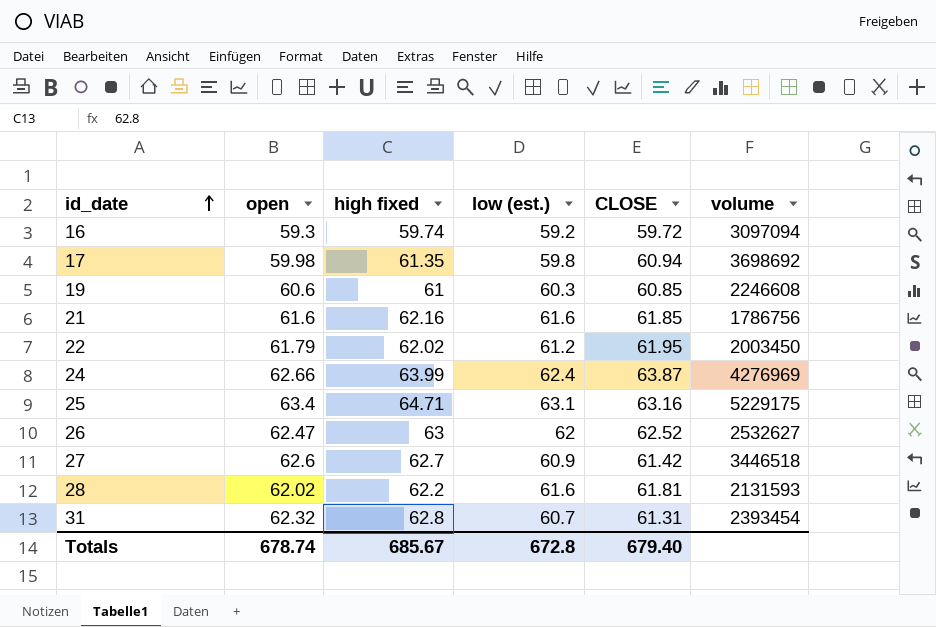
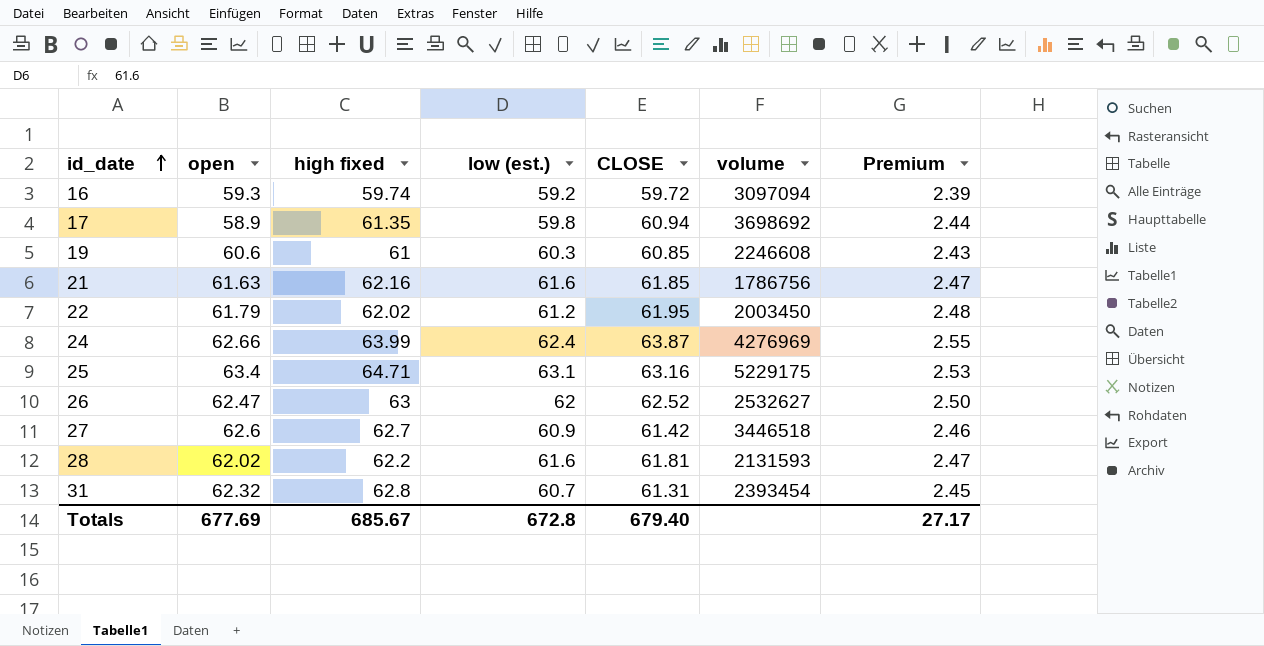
column Premium | formula: none -> [CLOSE] * 0.04
17 | open: 59.98 -> 58.9
21 | open: 61.6 -> 61.63
Totals | open: 678.74 -> 677.69

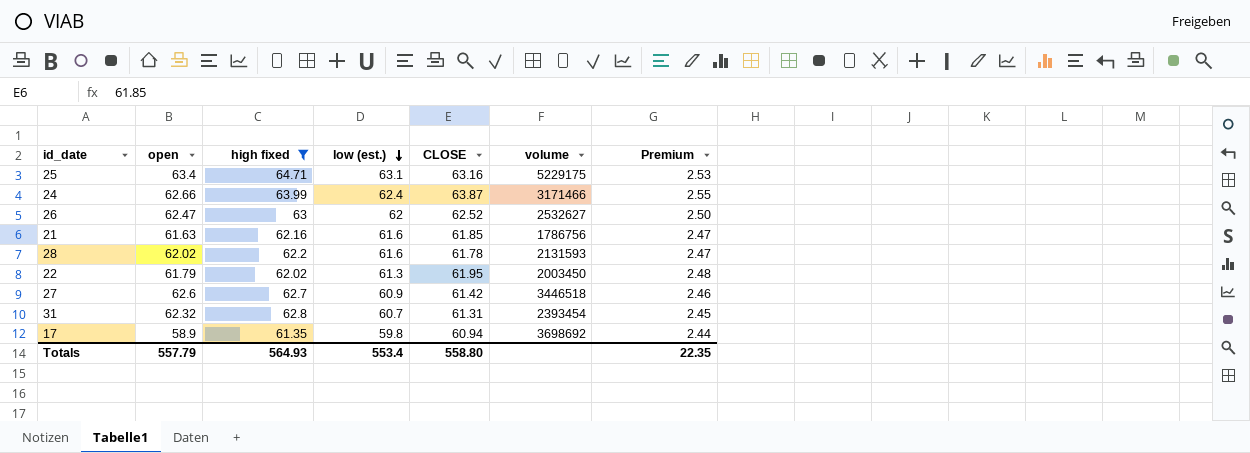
filter: none -> high fixed >= 61.35
row order: id_date ascending -> low (est.) descending
24 | volume: 4276969 -> 3171466
28 | CLOSE: 61.81 -> 61.78
22 | low (est.): 61.2 -> 61.3
Totals | open: 677.69 -> 557.79
Totals | high fixed: 685.67 -> 564.93
Totals | low (est.): 672.8 -> 553.4
Totals | CLOSE: 679.40 -> 558.80
Totals | Premium: 27.17 -> 22.35

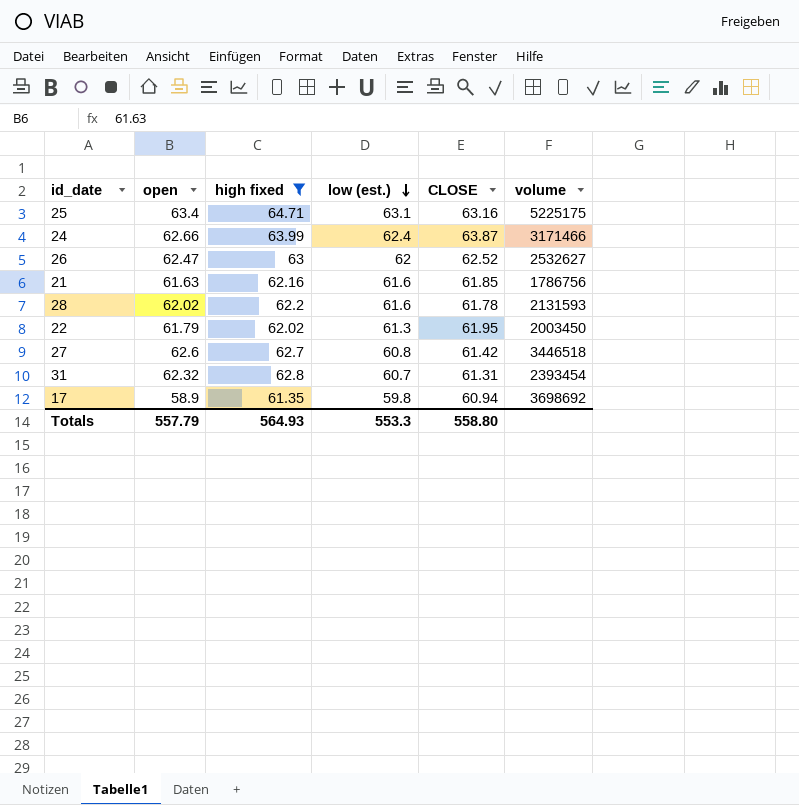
column Premium | formula: [CLOSE] * 0.04 -> none
25 | volume: 5229175 -> 5225175
27 | low (est.): 60.9 -> 60.8
Totals | low (est.): 553.4 -> 553.3

